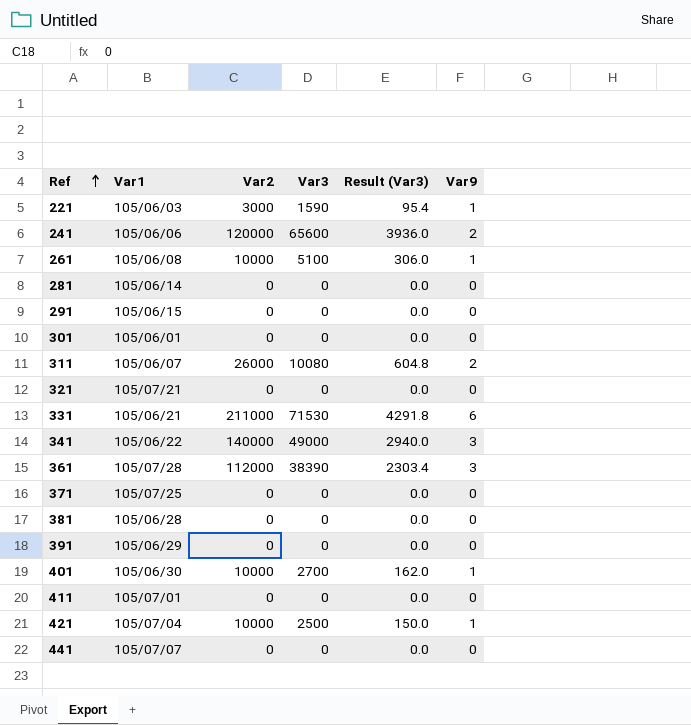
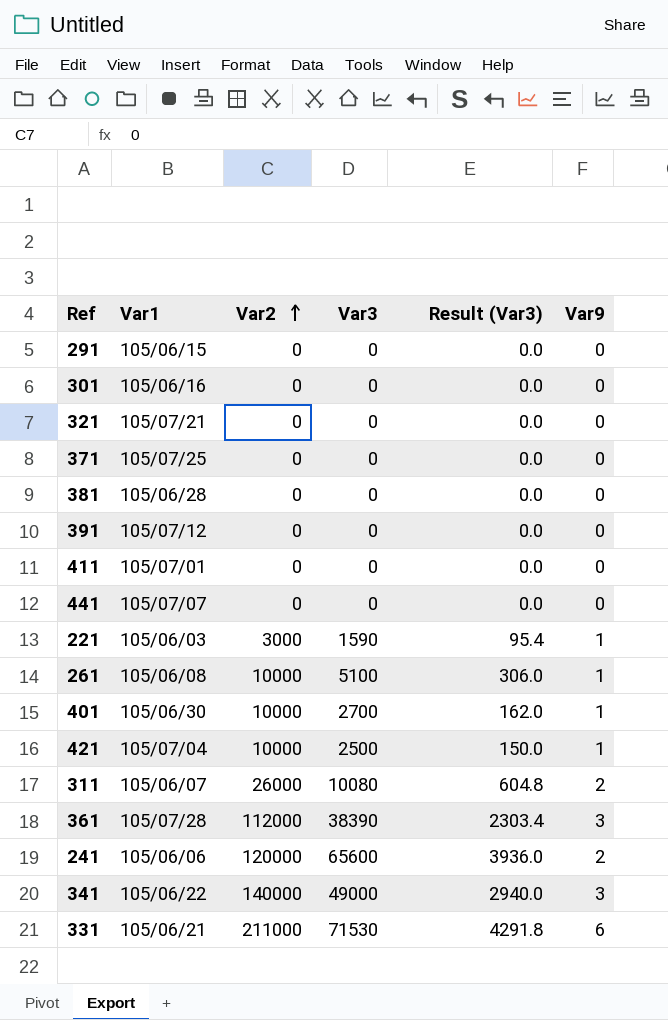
row order: Ref ascending -> Var2 ascending
row 281: 105/06/14 | 0 | 0 | 0.0 | 0 -> none
301 | Var1: 105/06/01 -> 105/06/16
391 | Var1: 105/06/29 -> 105/07/12

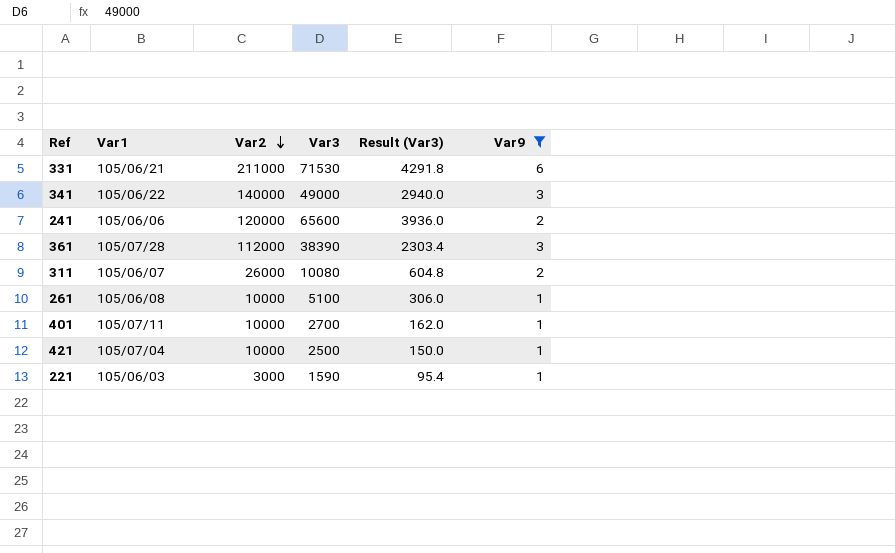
filter: none -> Var9 != 0
row order: Var2 ascending -> Var2 descending
401 | Var1: 105/06/30 -> 105/07/11

